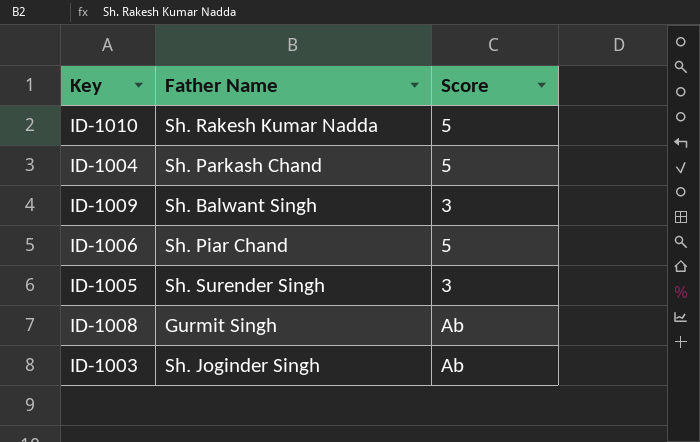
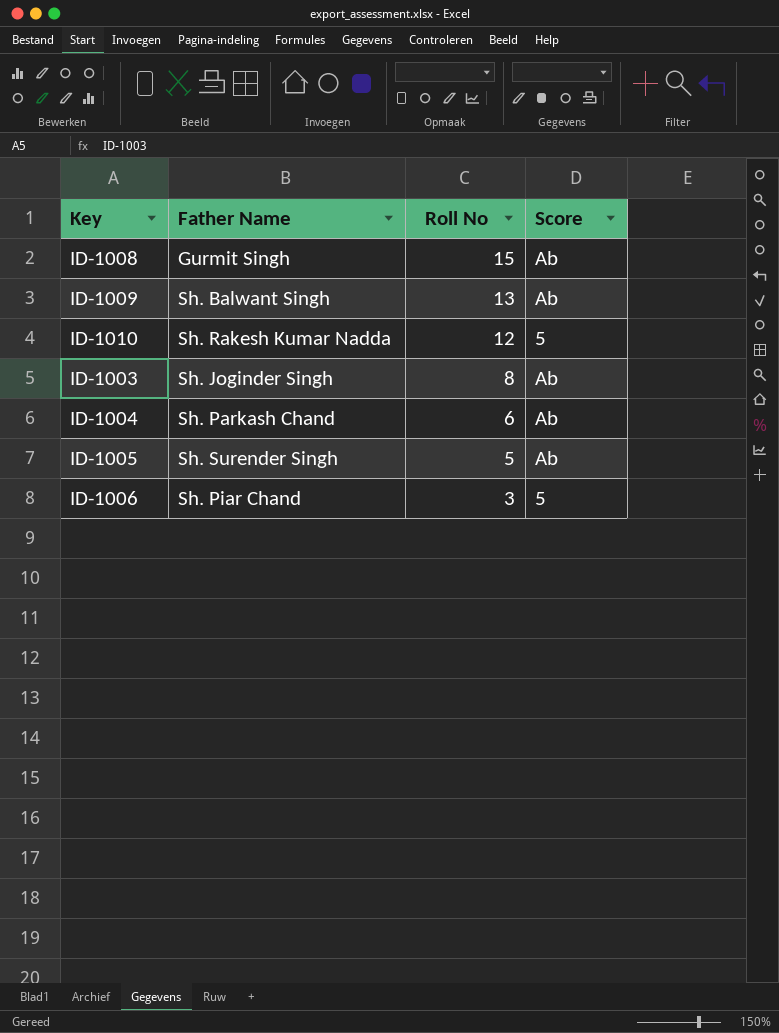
row order: none -> Roll No descending
column Roll No | position: none -> 3
ID-1009 | Score: 3 -> Ab
ID-1004 | Score: 5 -> Ab
ID-1005 | Score: 3 -> Ab

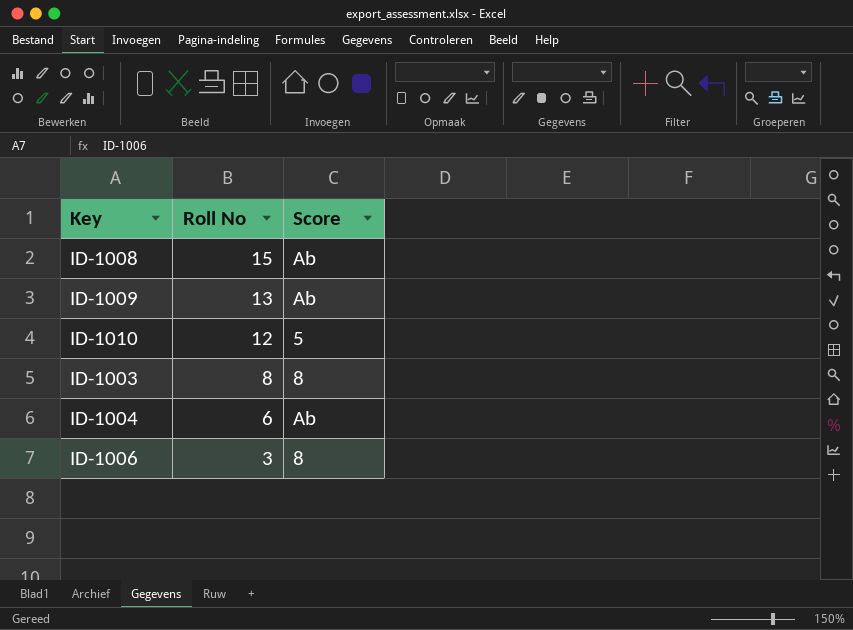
column Father Name | position: 2 -> none
row ID-1005: Sh. Surender Singh | 5 | Ab -> none
ID-1003 | Score: Ab -> 8
ID-1006 | Score: 5 -> 8

